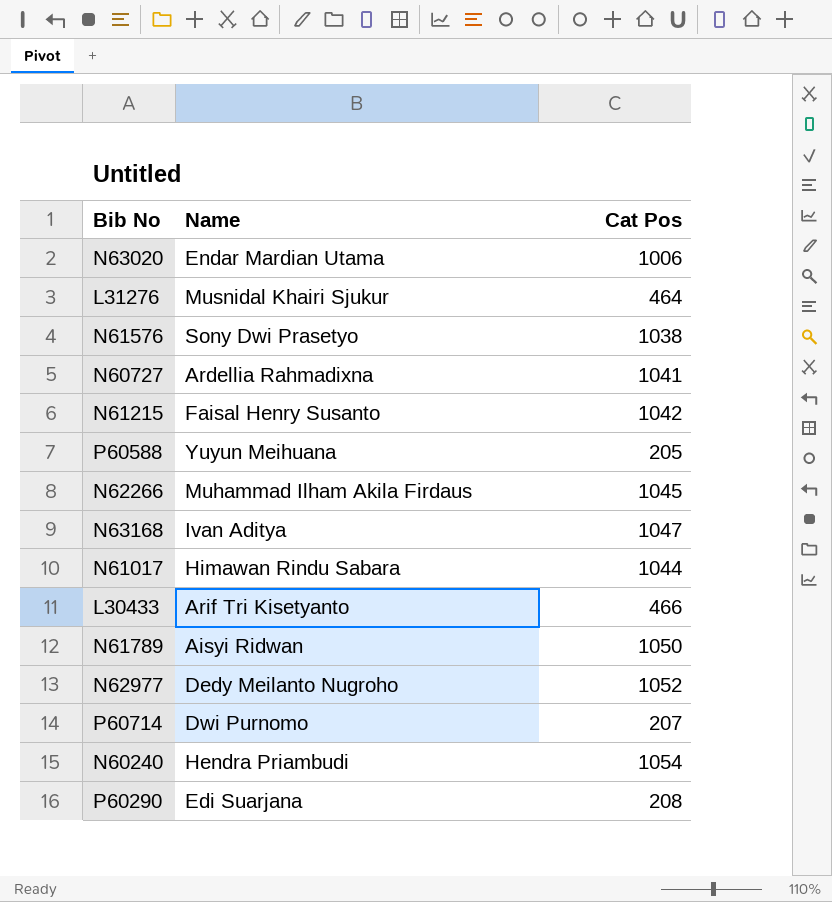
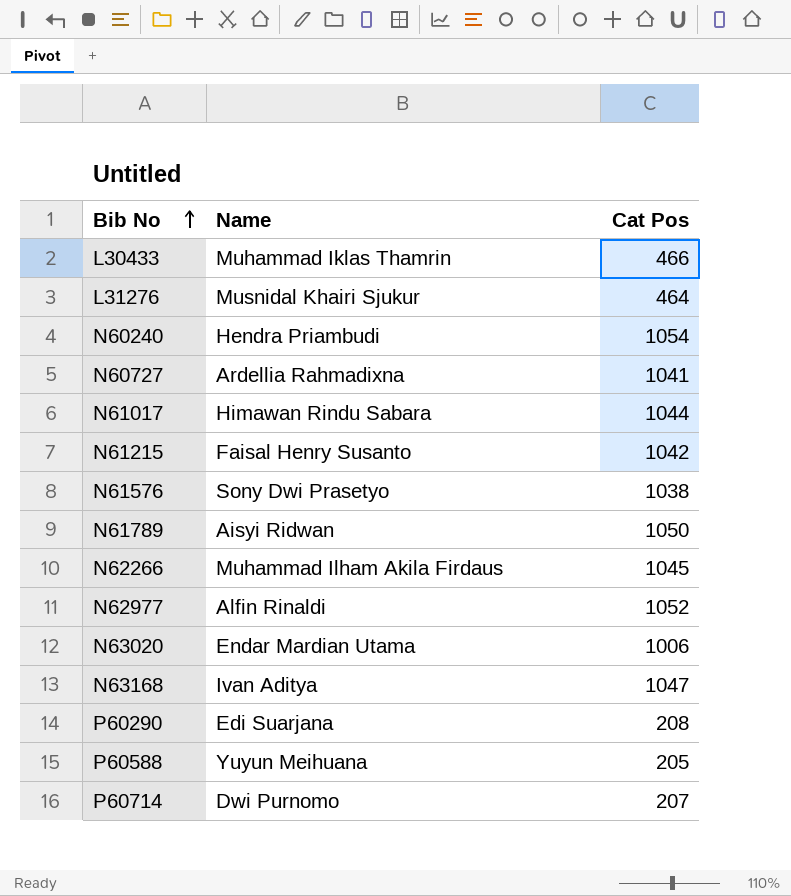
row order: none -> Bib No ascending
L30433 | Name: Arif Tri Kisetyanto -> Muhammad Iklas Thamrin
N62977 | Name: Dedy Meilanto Nugroho -> Alfin Rinaldi

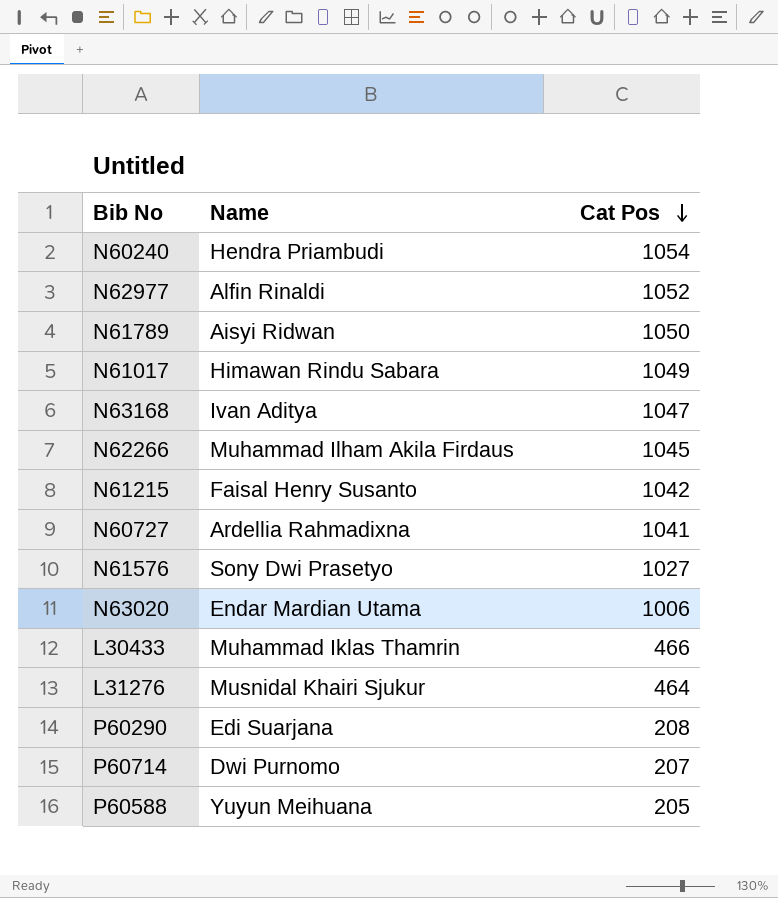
row order: Bib No ascending -> Cat Pos descending
N61017 | Cat Pos: 1044 -> 1049
N61576 | Cat Pos: 1038 -> 1027

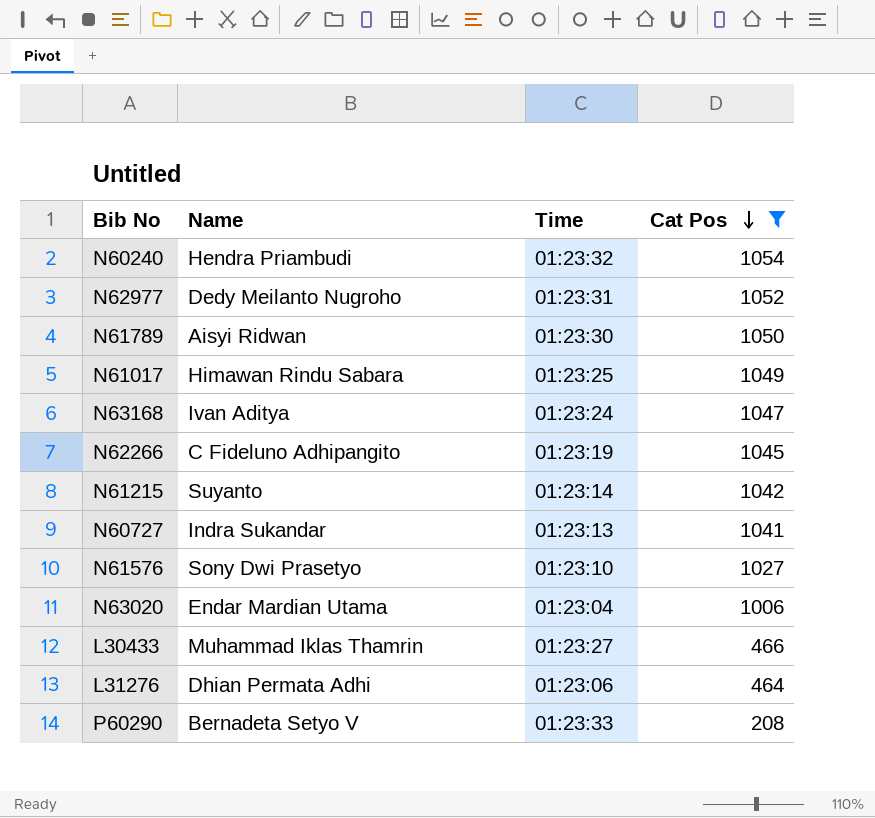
filter: none -> Cat Pos >= 208
column Time | position: none -> 3
N62977 | Name: Alfin Rinaldi -> Dedy Meilanto Nugroho
N62266 | Name: Muhammad Ilham Akila Firdaus -> C Fideluno Adhipangito
N61215 | Name: Faisal Henry Susanto -> Suyanto
N60727 | Name: Ardellia Rahmadixna -> Indra Sukandar
L31276 | Name: Musnidal Khairi Sjukur -> Dhian Permata Adhi
P60290 | Name: Edi Suarjana -> Bernadeta Setyo V

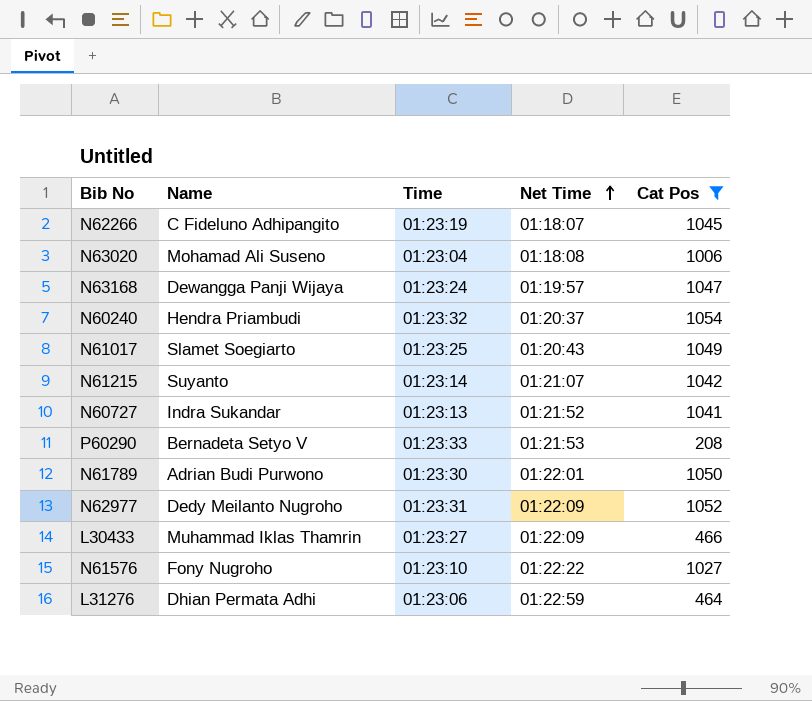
row order: Cat Pos descending -> Net Time ascending
column Net Time | position: none -> 4
N63020 | Name: Endar Mardian Utama -> Mohamad Ali Suseno
N63168 | Name: Ivan Aditya -> Dewangga Panji Wijaya
N61017 | Name: Himawan Rindu Sabara -> Slamet Soegiarto
N61789 | Name: Aisyi Ridwan -> Adrian Budi Purwono
N61576 | Name: Sony Dwi Prasetyo -> Fony Nugroho

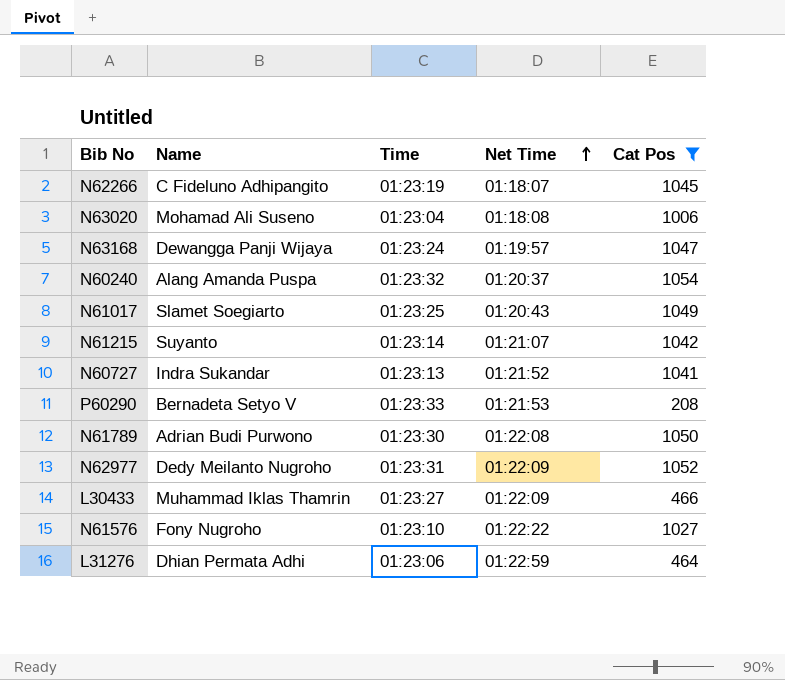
N60240 | Name: Hendra Priambudi -> Alang Amanda Puspa
N61789 | Net Time: 01:22:01 -> 01:22:08

